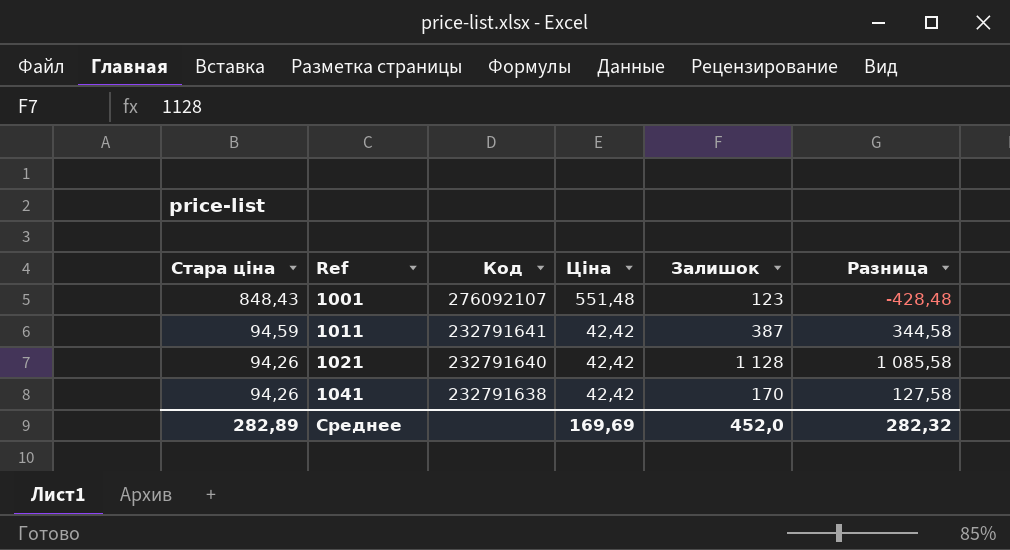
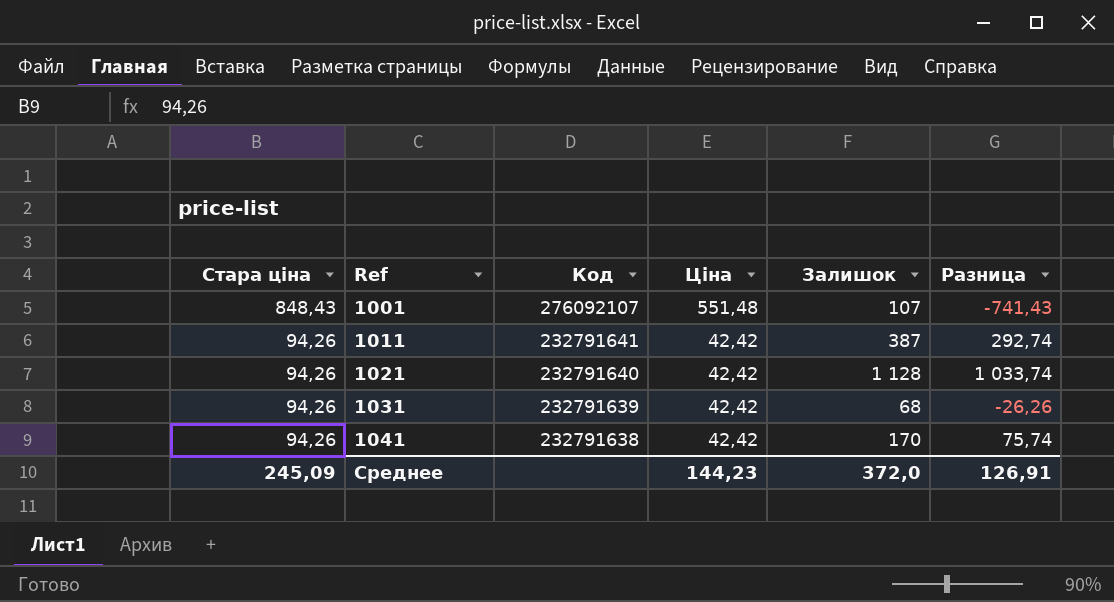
column Разница | formula: [Залишок] - [Ціна] -> [Залишок] - [Стара ціна]
1001 | Залишок: 123 -> 107
1011 | Стара ціна: 94,59 -> 94,26
row 1031: none -> 94,26 | 232791639 | 42,42 | 68 | -26,26
Среднее | Стара ціна: 282,89 -> 245,09
Среднее | Ціна: 169,69 -> 144,23
Среднее | Залишок: 452,0 -> 372,0
Среднее | Разница: 282,32 -> 126,91

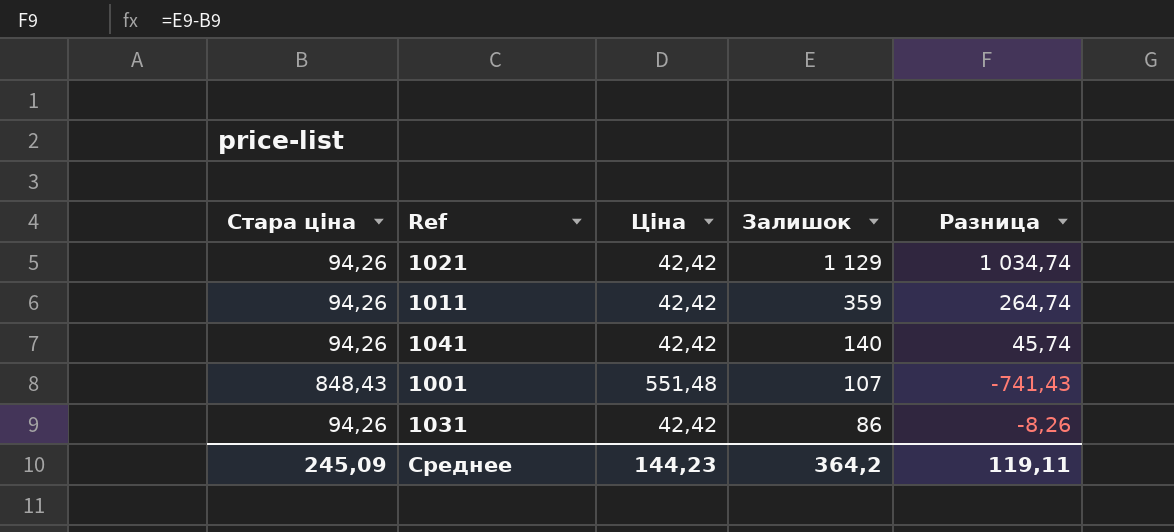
row order: Стара ціна descending -> Залишок descending
column Код | position: 3 -> none
1021 | Залишок: 1 128 -> 1 129
1021 | Разница: 1 033,74 -> 1 034,74
1011 | Залишок: 387 -> 359
1011 | Разница: 292,74 -> 264,74
1041 | Залишок: 170 -> 140
1041 | Разница: 75,74 -> 45,74
1031 | Залишок: 68 -> 86
1031 | Разница: -26,26 -> -8,26
Среднее | Залишок: 372,0 -> 364,2
Среднее | Разница: 126,91 -> 119,11

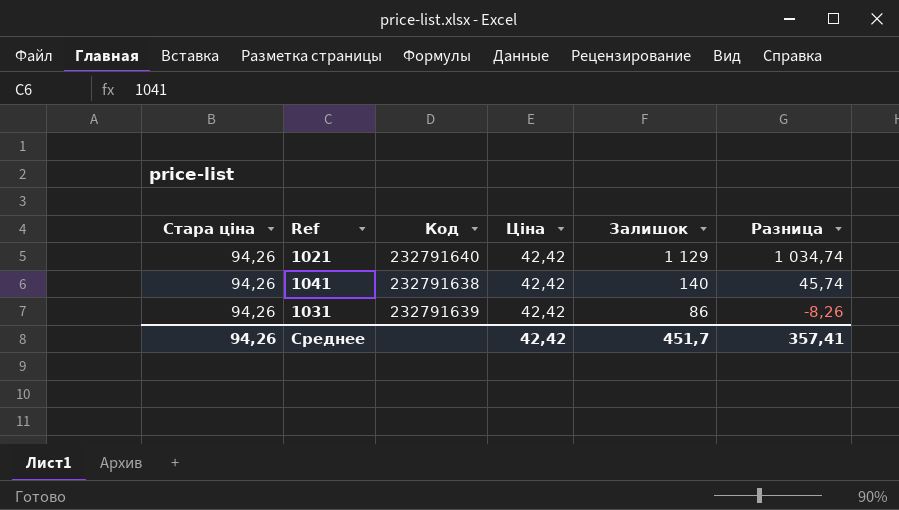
column Код | position: none -> 3
row 1011: 94,26 | 42,42 | 359 | 264,74 -> none
row 1001: 848,43 | 551,48 | 107 | -741,43 -> none
Среднее | Стара ціна: 245,09 -> 94,26
Среднее | Ціна: 144,23 -> 42,42
Среднее | Залишок: 364,2 -> 451,7
Среднее | Разница: 119,11 -> 357,41

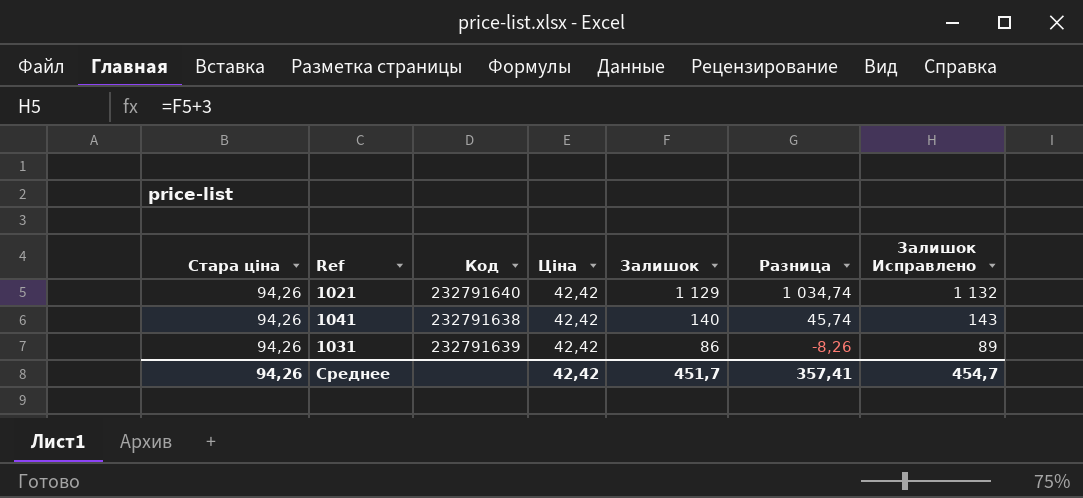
column Залишок Исправлено | formula: none -> [Залишок] + 3

